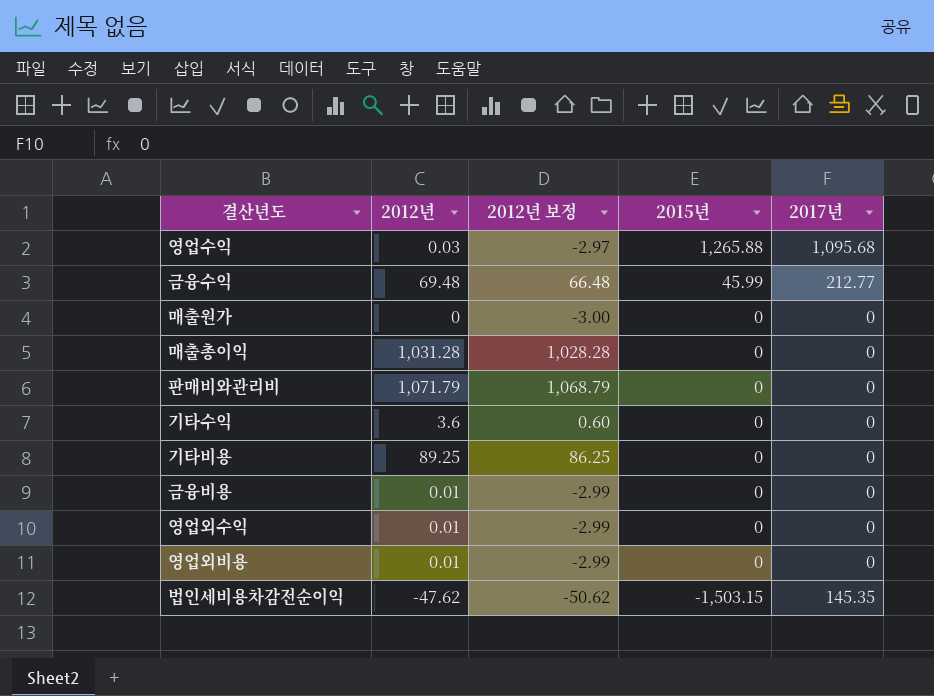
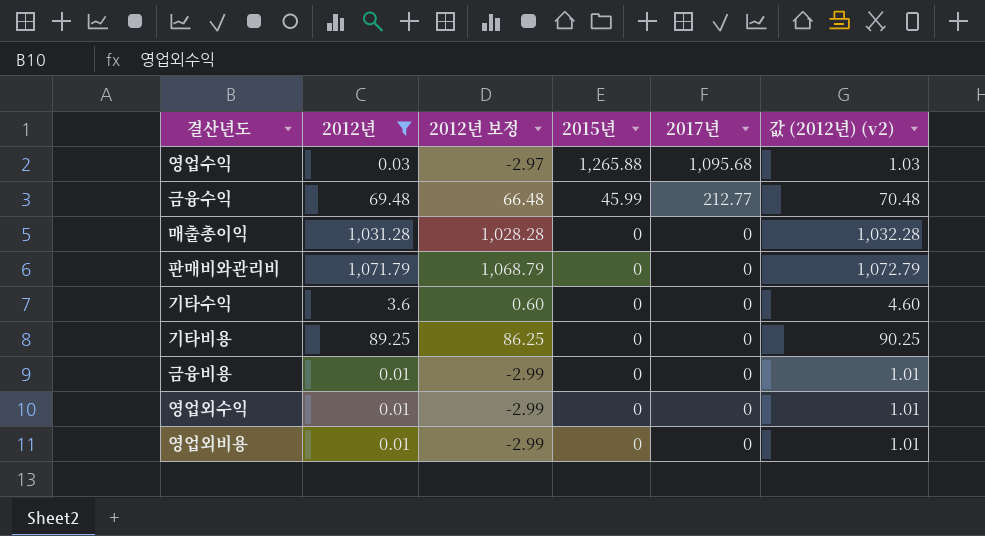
filter: none -> 2012년 >= 0.01
column 값 (2012년) (v2) | formula: none -> [2012년] + 1

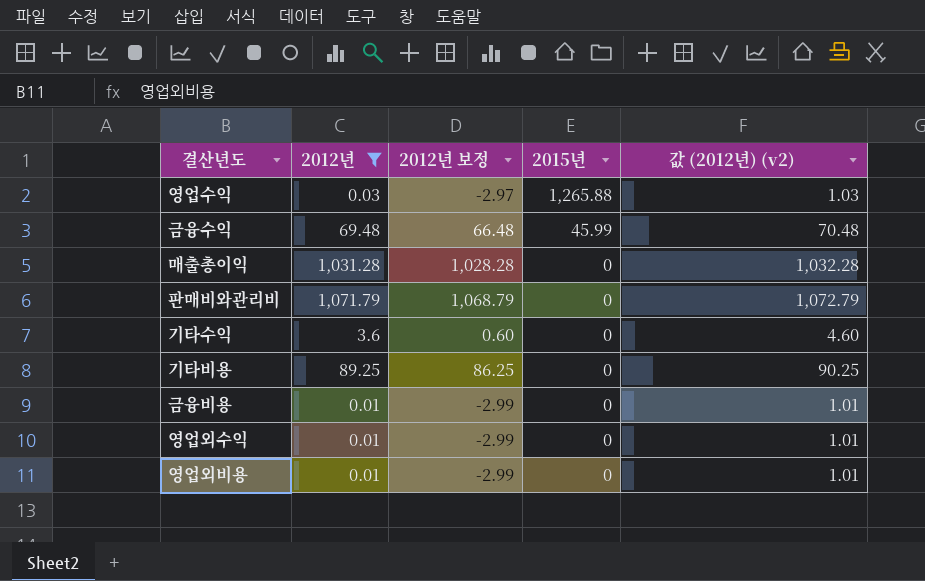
column 2017년 | position: 5 -> none

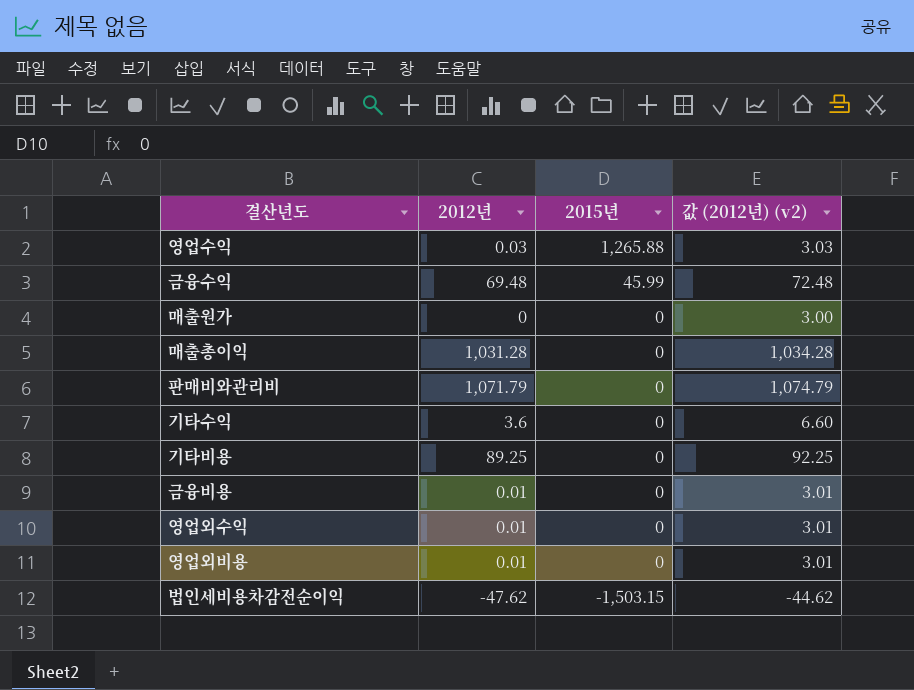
filter: 2012년 >= 0.01 -> none
column 2012년 보정 | formula: [2012년] - 3 -> none
column 값 (2012년) (v2) | formula: [2012년] + 1 -> [2012년] + 3

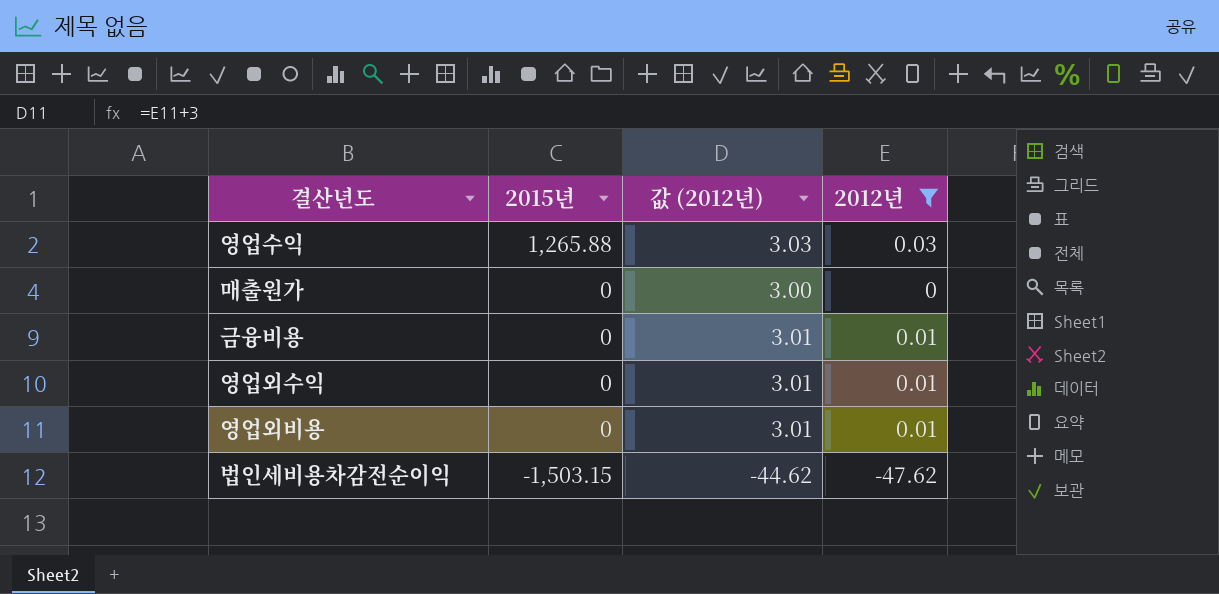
filter: none -> 2012년 <= 0.03
column name: 값 (2012년) (v2) -> 값 (2012년)
column 2012년 | position: 2 -> 4

